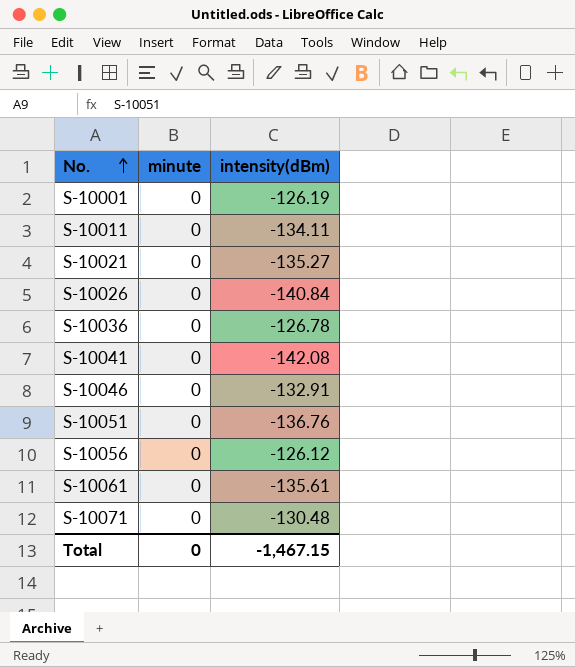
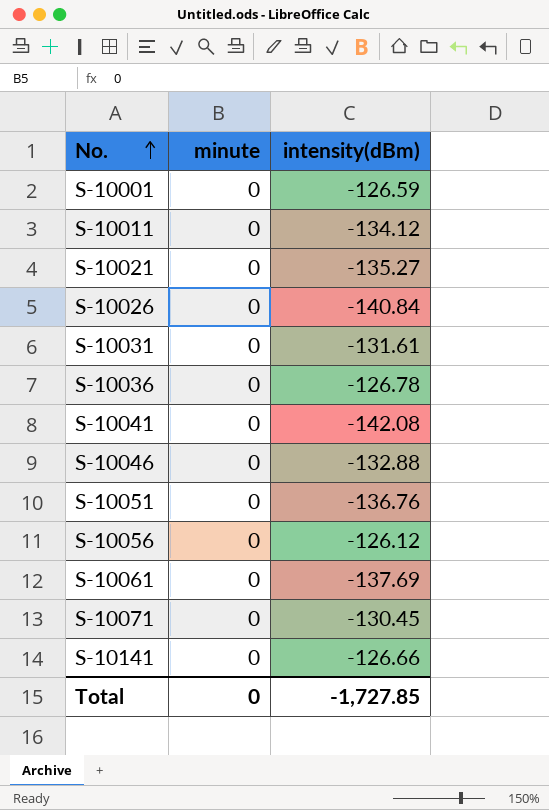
S-10001 | intensity(dBm): -126.19 -> -126.59
S-10011 | intensity(dBm): -134.11 -> -134.12
row S-10031: none -> 0 | -131.61
S-10046 | intensity(dBm): -132.91 -> -132.88
S-10061 | intensity(dBm): -135.61 -> -137.69
S-10071 | intensity(dBm): -130.48 -> -130.45
row S-10141: none -> 0 | -126.66
Total | intensity(dBm): -1,467.15 -> -1,727.85

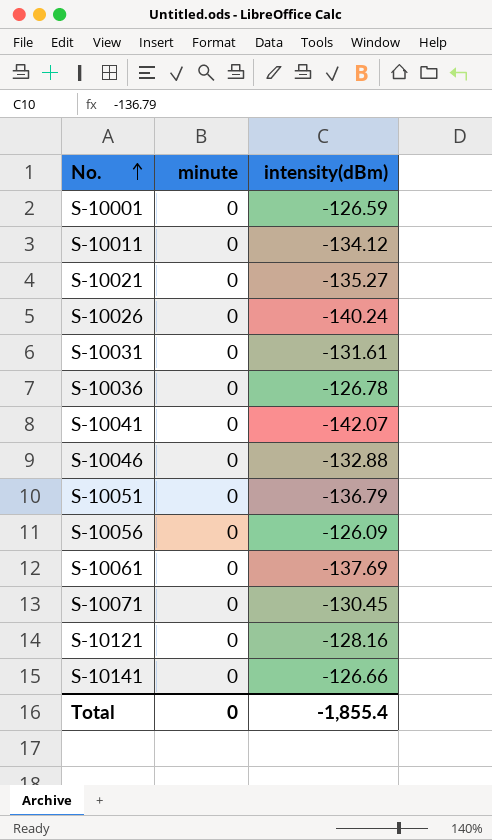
S-10026 | intensity(dBm): -140.84 -> -140.24
S-10041 | intensity(dBm): -142.08 -> -142.07
S-10051 | intensity(dBm): -136.76 -> -136.79
S-10056 | intensity(dBm): -126.12 -> -126.09
row S-10121: none -> 0 | -128.16
Total | intensity(dBm): -1,727.85 -> -1,855.4

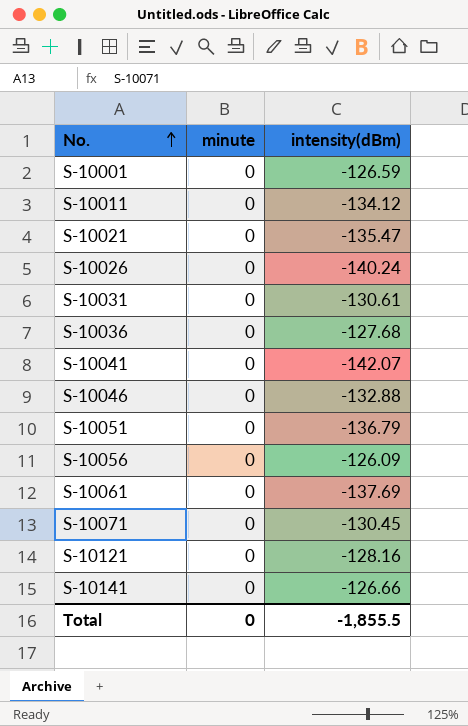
S-10021 | intensity(dBm): -135.27 -> -135.47
S-10031 | intensity(dBm): -131.61 -> -130.61
S-10036 | intensity(dBm): -126.78 -> -127.68
Total | intensity(dBm): -1,855.4 -> -1,855.5

